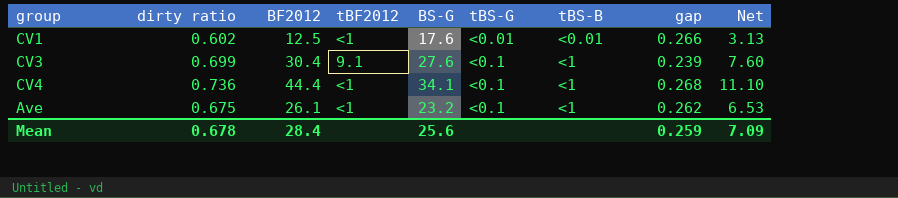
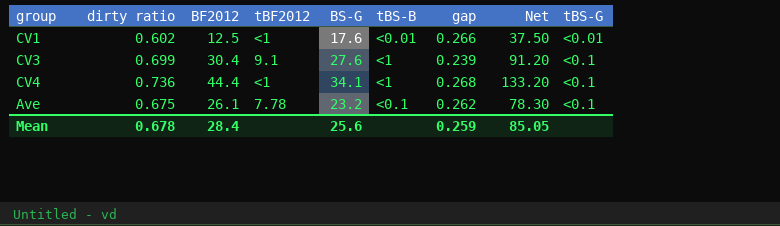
column Net | formula: [BF2012] * 0.25 -> [BF2012] * 3
column tBS-G | position: 6 -> 9
Ave | tBF2012: <1 -> 7.78
Ave | tBS-B: <1 -> <0.1
Mean | Net: 7.09 -> 85.05

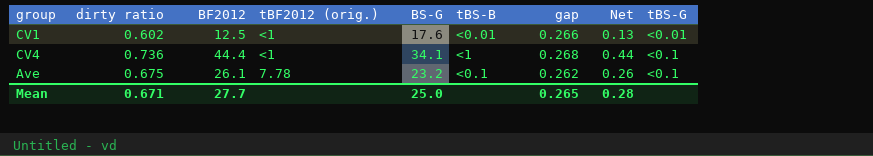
column name: tBF2012 -> tBF2012 (orig.)
column Net | formula: [BF2012] * 3 -> [BF2012] * 0.01
row CV3: 0.699 | 30.4 | 9.1 | 27.6 | <1 | 0.239 | 91.20 | <0.1 -> none
Mean | dirty ratio: 0.678 -> 0.671
Mean | BF2012: 28.4 -> 27.7
Mean | BS-G: 25.6 -> 25.0
Mean | gap: 0.259 -> 0.265
Mean | Net: 85.05 -> 0.28

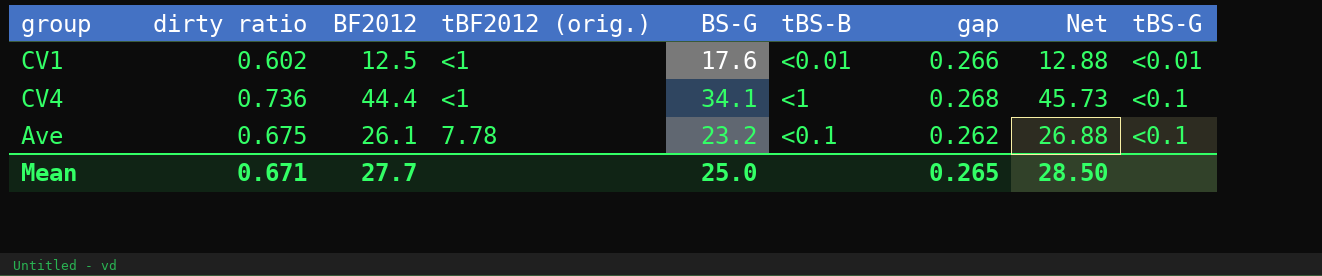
column Net | formula: [BF2012] * 0.01 -> [BF2012] * 1.03
Mean | Net: 0.28 -> 28.50

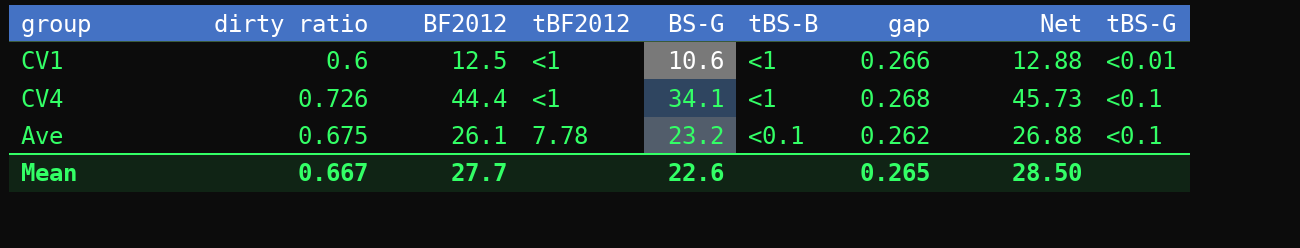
column name: tBF2012 (orig.) -> tBF2012
CV1 | dirty ratio: 0.602 -> 0.6
CV1 | BS-G: 17.6 -> 10.6
CV1 | tBS-B: <0.01 -> <1
CV4 | dirty ratio: 0.736 -> 0.726
Mean | dirty ratio: 0.671 -> 0.667
Mean | BS-G: 25.0 -> 22.6

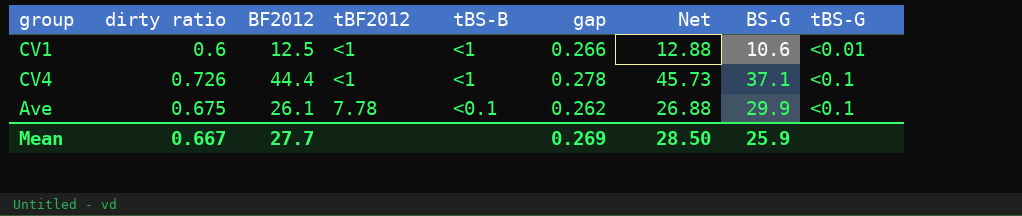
column BS-G | position: 5 -> 8
CV4 | gap: 0.268 -> 0.278
CV4 | BS-G: 34.1 -> 37.1
Ave | BS-G: 23.2 -> 29.9
Mean | gap: 0.265 -> 0.269
Mean | BS-G: 22.6 -> 25.9

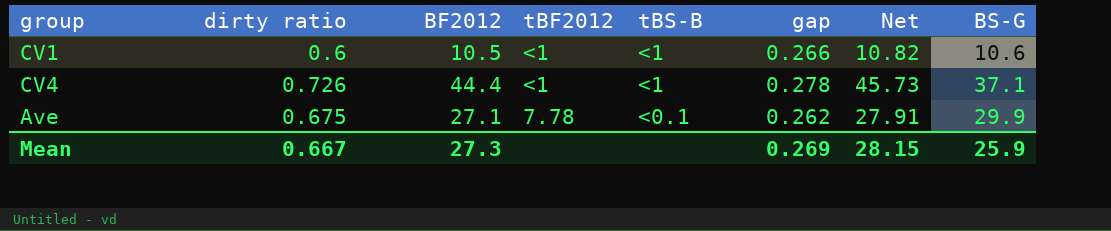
column tBS-G | position: 9 -> none
CV1 | BF2012: 12.5 -> 10.5
CV1 | Net: 12.88 -> 10.82
Ave | BF2012: 26.1 -> 27.1
Ave | Net: 26.88 -> 27.91
Mean | BF2012: 27.7 -> 27.3
Mean | Net: 28.50 -> 28.15

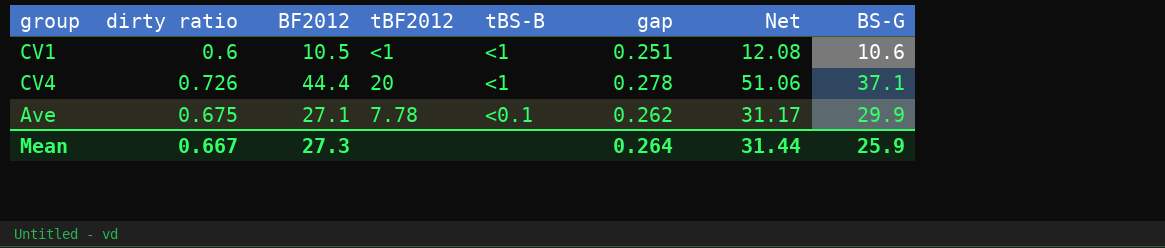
column Net | formula: [BF2012] * 1.03 -> [BF2012] * 1.15
CV1 | gap: 0.266 -> 0.251
CV4 | tBF2012: <1 -> 20
Mean | gap: 0.269 -> 0.264
Mean | Net: 28.15 -> 31.44

